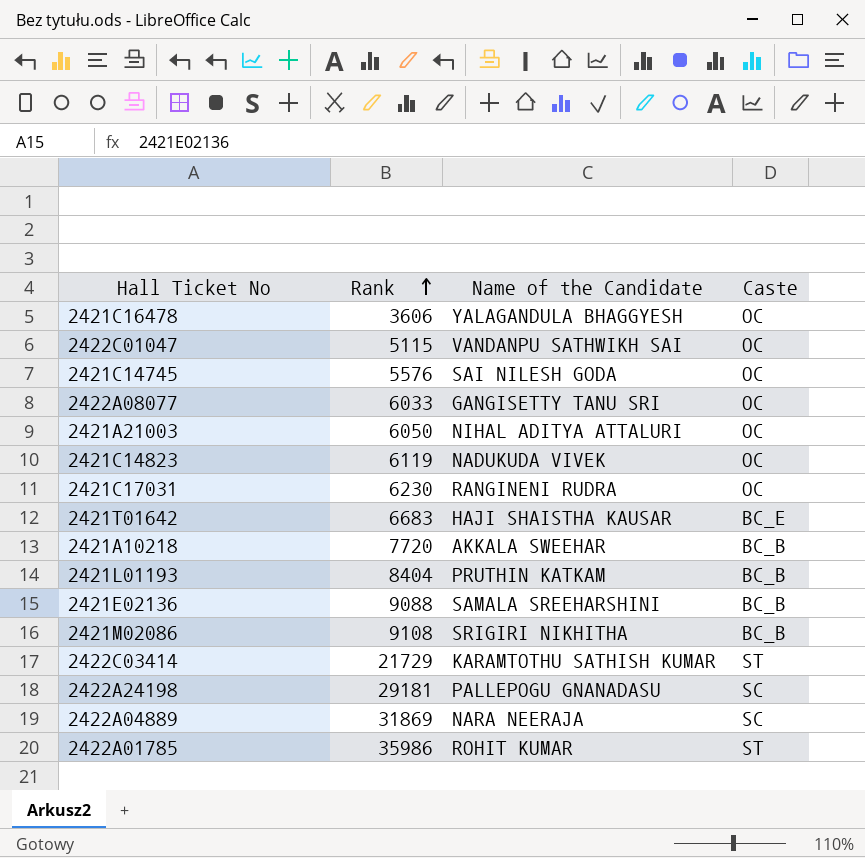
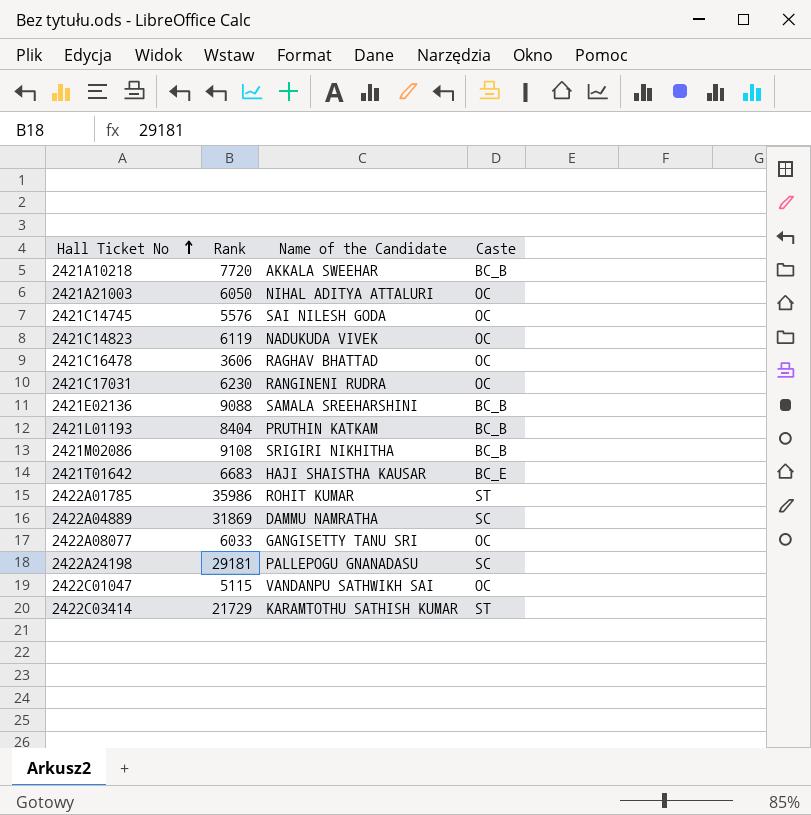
row order: Rank ascending -> Hall Ticket No ascending
2421C16478 | Name of the Candidate: YALAGANDULA BHAGGYESH -> RAGHAV BHATTAD
2422A04889 | Name of the Candidate: NARA NEERAJA -> DAMMU NAMRATHA

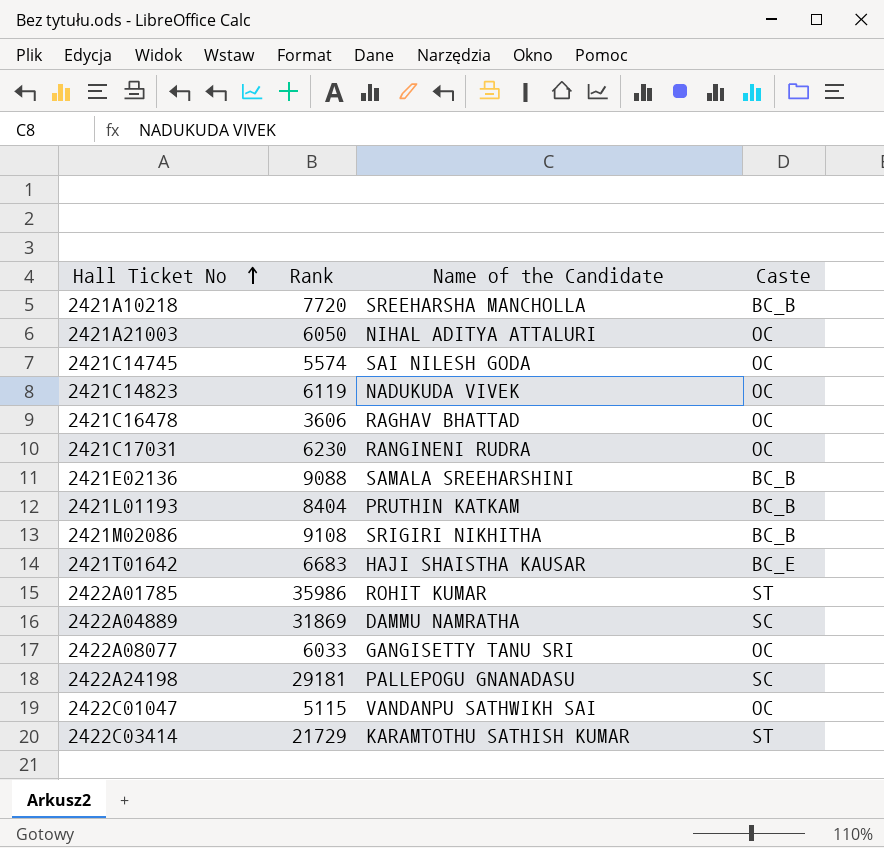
2421A10218 | Name of the Candidate: AKKALA SWEEHAR -> SREEHARSHA MANCHOLLA
2421C14745 | Rank: 5576 -> 5574

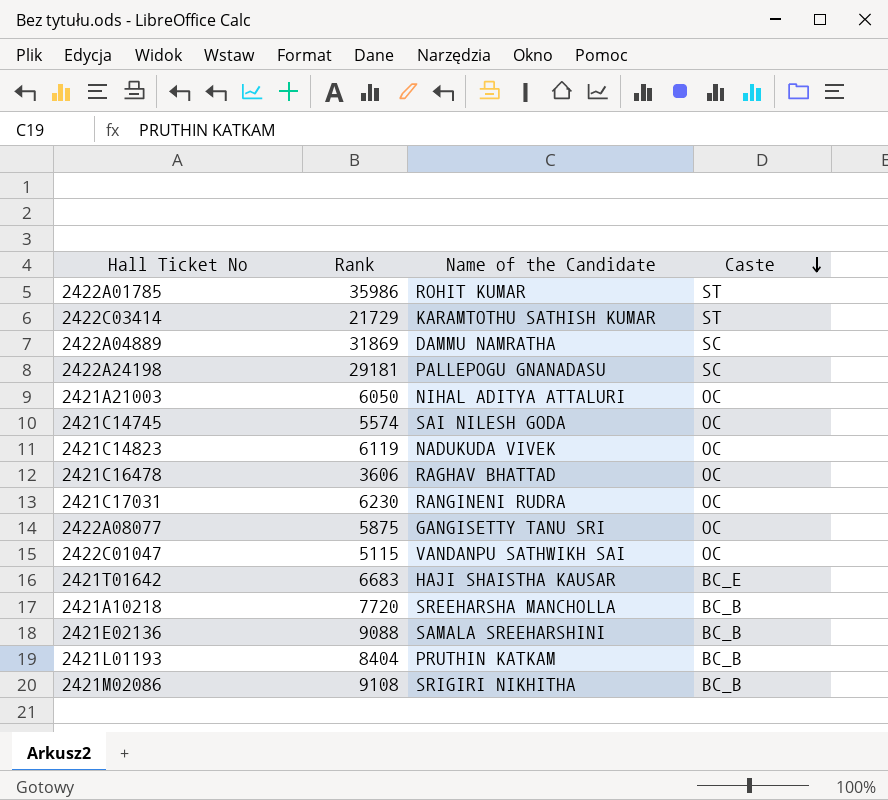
row order: Hall Ticket No ascending -> Caste descending
2422A08077 | Rank: 6033 -> 5875

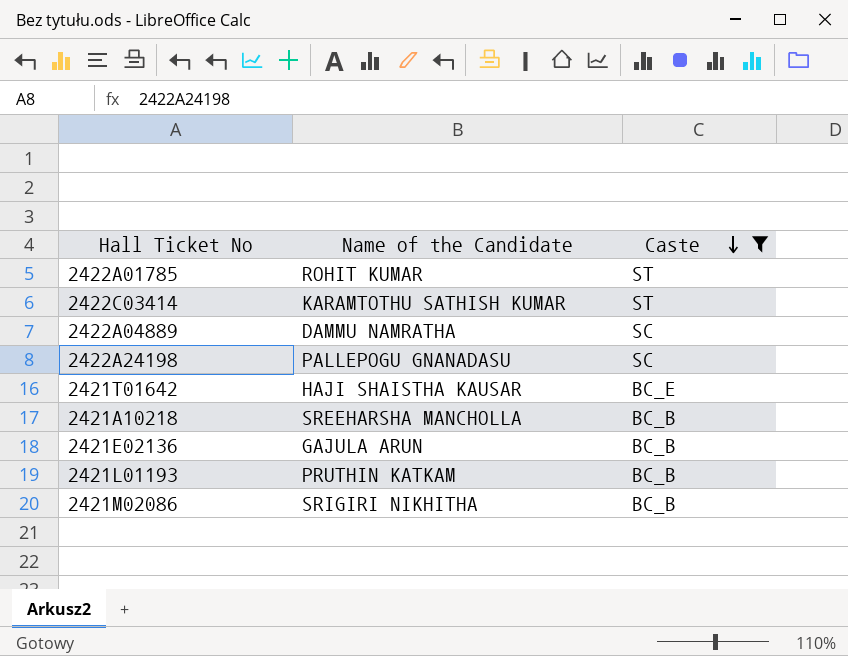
filter: none -> Caste != OC
column Rank | position: 2 -> none
2421E02136 | Name of the Candidate: SAMALA SREEHARSHINI -> GAJULA ARUN

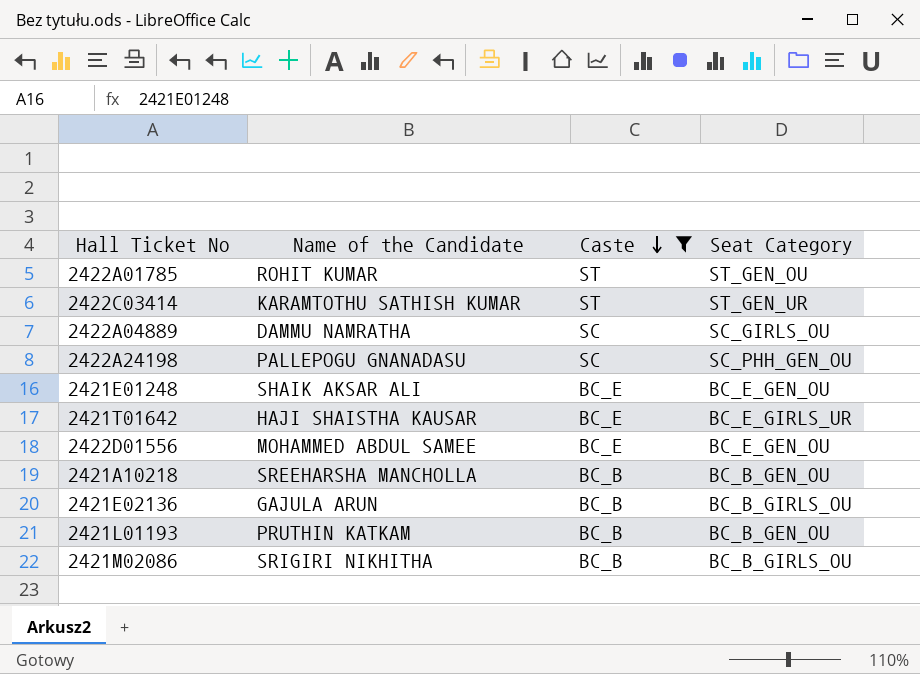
column Seat Category | position: none -> 4
row 2421E01248: none -> SHAIK AKSAR ALI | BC_E | BC_E_GEN_OU
row 2422D01556: none -> MOHAMMED ABDUL SAMEE | BC_E | BC_E_GEN_OU

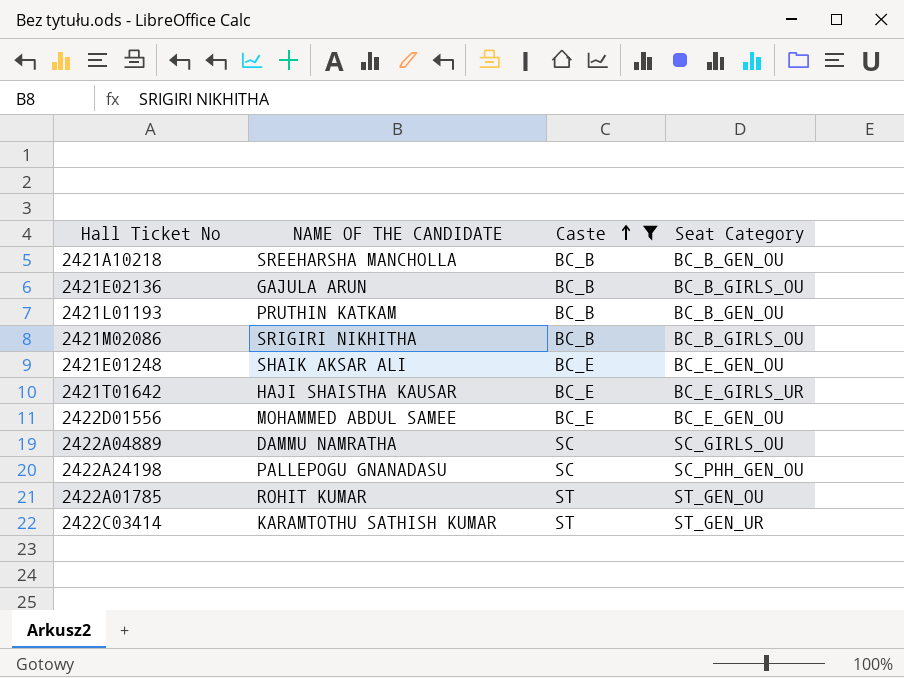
row order: Caste descending -> Caste ascending
column name: Name of the Candidate -> NAME OF THE CANDIDATE

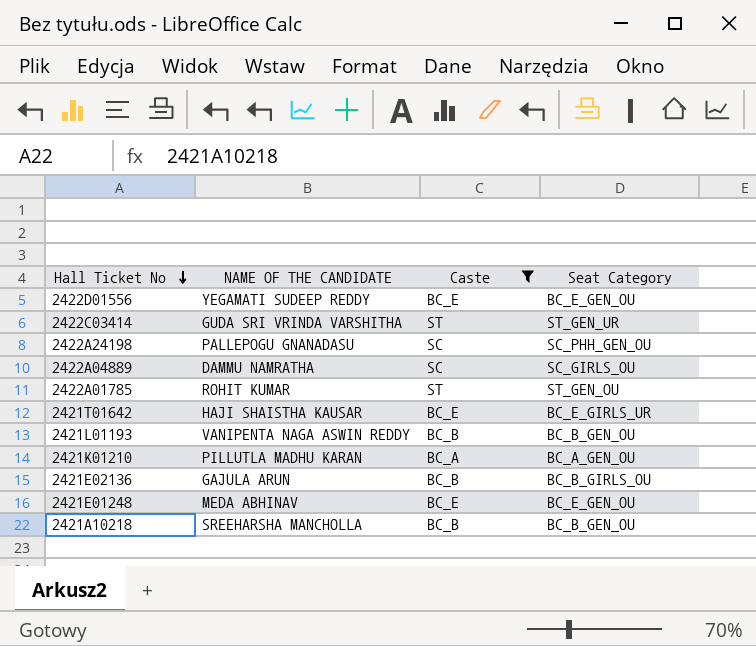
row order: Caste ascending -> Hall Ticket No descending
row 2421M02086: SRIGIRI NIKHITHA | BC_B | BC_B_GIRLS_OU -> none
2422D01556 | NAME OF THE CANDIDATE: MOHAMMED ABDUL SAMEE -> YEGAMATI SUDEEP REDDY
2422C03414 | NAME OF THE CANDIDATE: KARAMTOTHU SATHISH KUMAR -> GUDA SRI VRINDA VARSHITHA
2421L01193 | NAME OF THE CANDIDATE: PRUTHIN KATKAM -> VANIPENTA NAGA ASWIN REDDY
row 2421K01210: none -> PILLUTLA MADHU KARAN | BC_A | BC_A_GEN_OU
2421E01248 | NAME OF THE CANDIDATE: SHAIK AKSAR ALI -> MEDA ABHINAV

